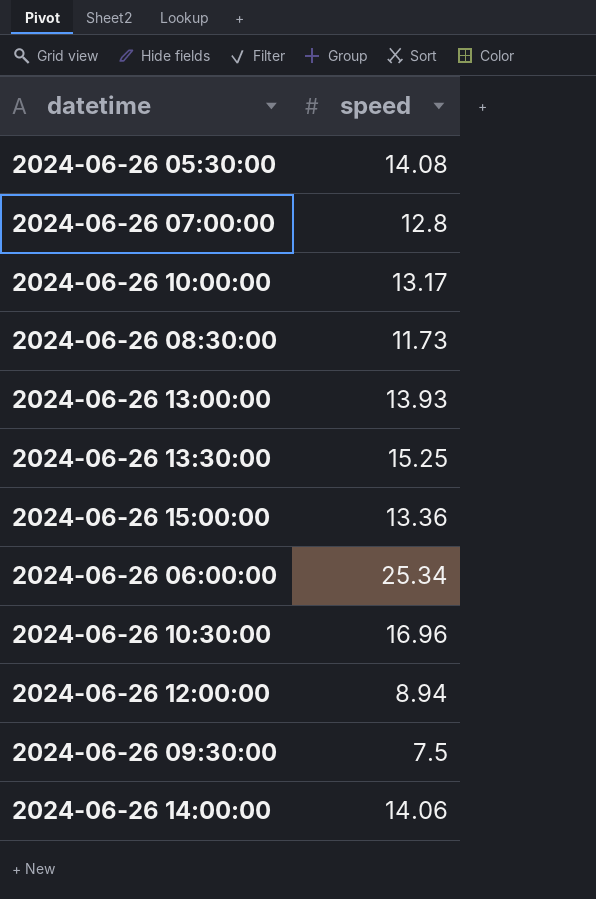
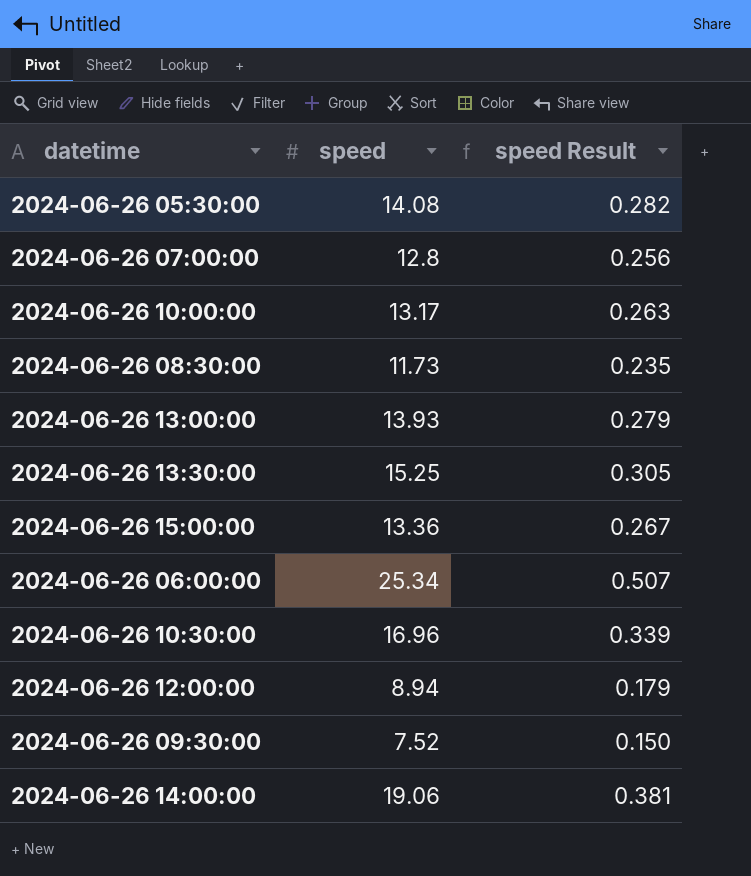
column speed Result | formula: none -> [speed] * 0.02
2024-06-26 09:30:00 | speed: 7.5 -> 7.52
2024-06-26 14:00:00 | speed: 14.06 -> 19.06

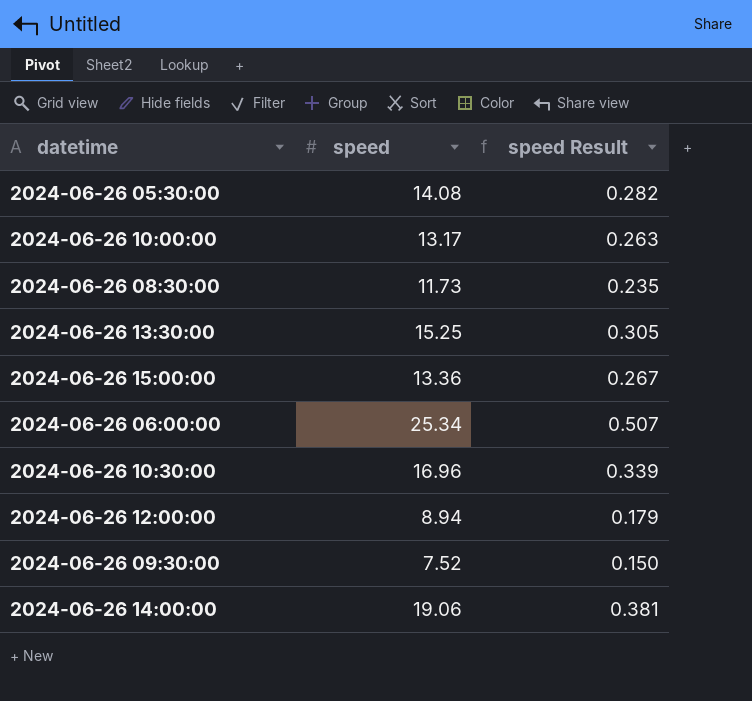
row 2024-06-26 07:00:00: 12.8 | 0.256 -> none
row 2024-06-26 13:00:00: 13.93 | 0.279 -> none

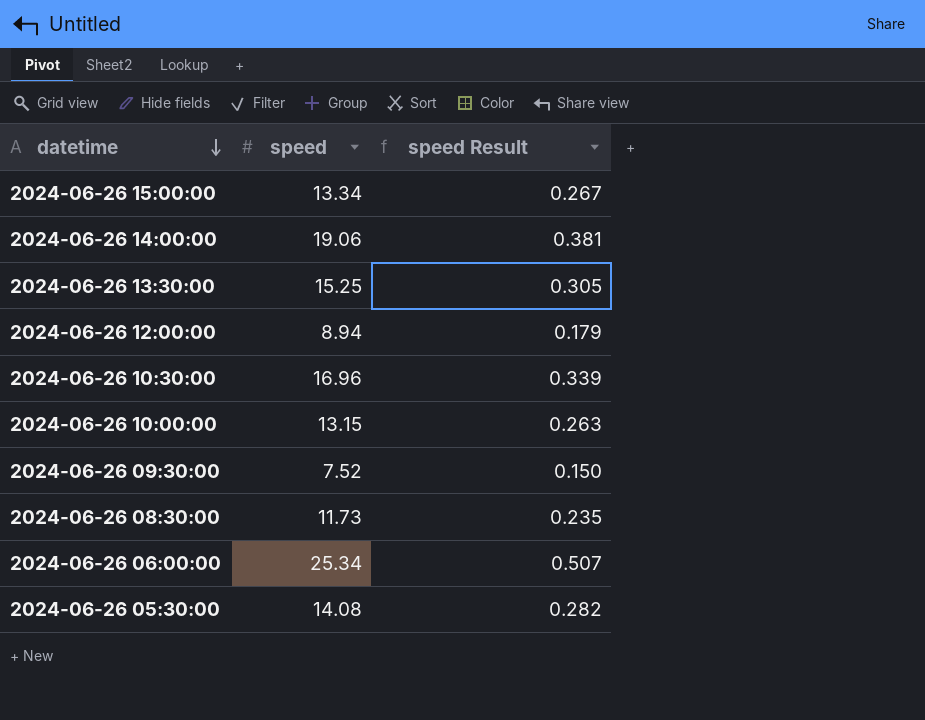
row order: none -> datetime descending
2024-06-26 15:00:00 | speed: 13.36 -> 13.34
2024-06-26 10:00:00 | speed: 13.17 -> 13.15

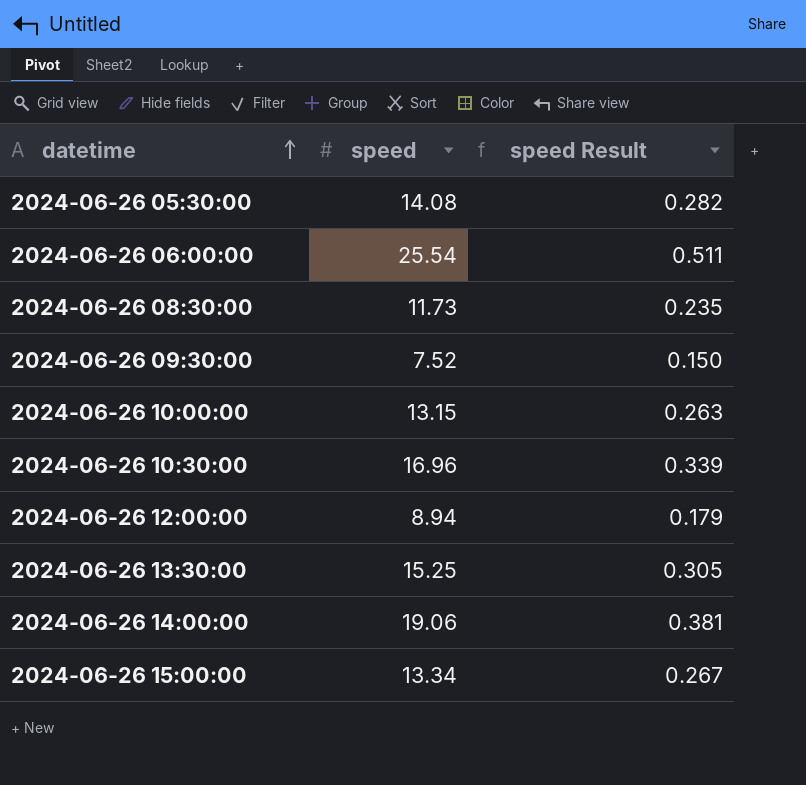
row order: datetime descending -> datetime ascending
2024-06-26 06:00:00 | speed: 25.34 -> 25.54
2024-06-26 06:00:00 | speed Result: 0.507 -> 0.511

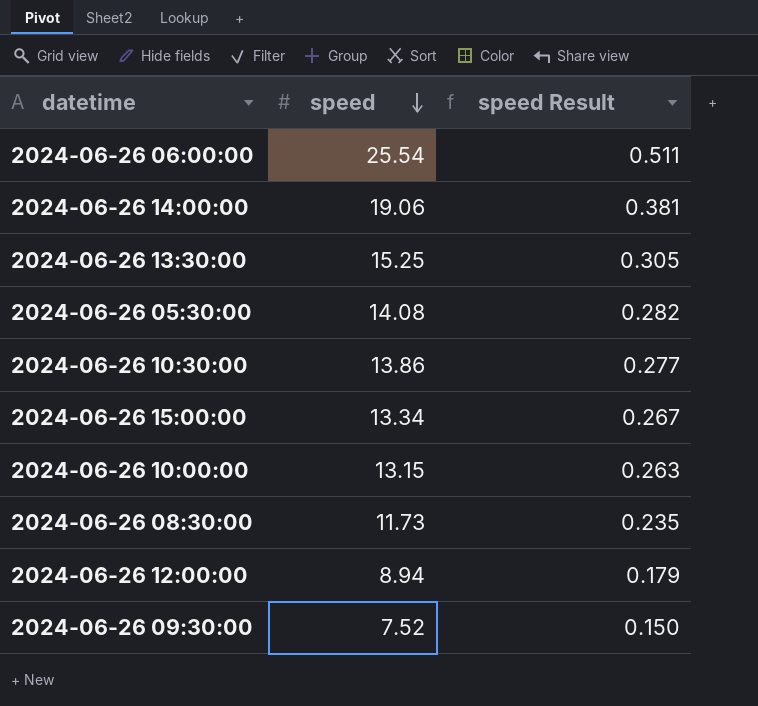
row order: datetime ascending -> speed descending
2024-06-26 10:30:00 | speed: 16.96 -> 13.86
2024-06-26 10:30:00 | speed Result: 0.339 -> 0.277

